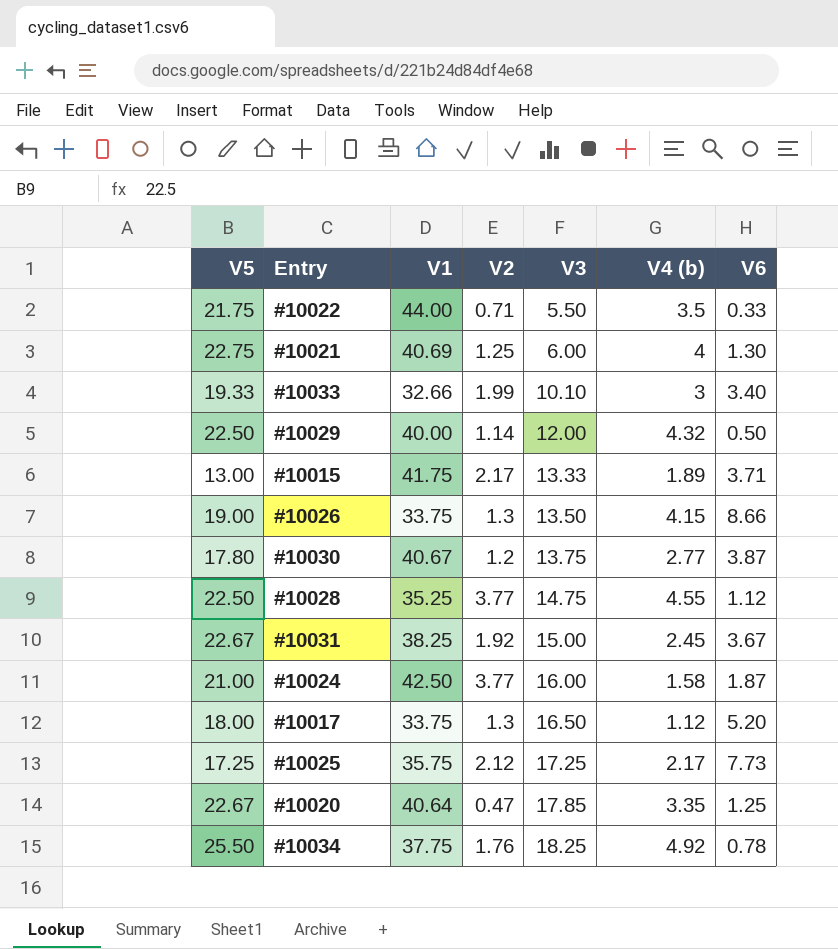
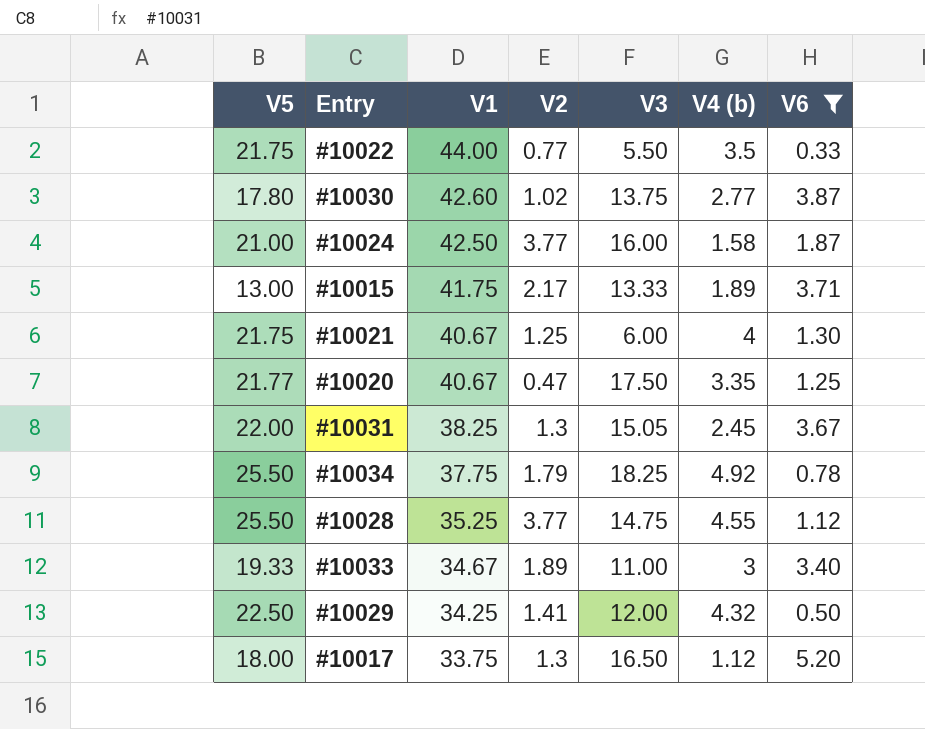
filter: none -> V6 <= 5.20
row order: V3 ascending -> V1 descending
#10022 | V2: 0.71 -> 0.77
#10030 | V1: 40.67 -> 42.60
#10030 | V2: 1.2 -> 1.02
#10021 | V5: 22.75 -> 21.75
#10021 | V1: 40.69 -> 40.67
#10020 | V5: 22.67 -> 21.77
#10020 | V1: 40.64 -> 40.67
#10020 | V3: 17.85 -> 17.50
#10031 | V5: 22.67 -> 22.00
#10031 | V2: 1.92 -> 1.3
#10031 | V3: 15.00 -> 15.05
#10034 | V2: 1.76 -> 1.79
#10028 | V5: 22.50 -> 25.50
#10033 | V1: 32.66 -> 34.67
#10033 | V2: 1.99 -> 1.89
#10033 | V3: 10.10 -> 11.00
#10029 | V1: 40.00 -> 34.25
#10029 | V2: 1.14 -> 1.41

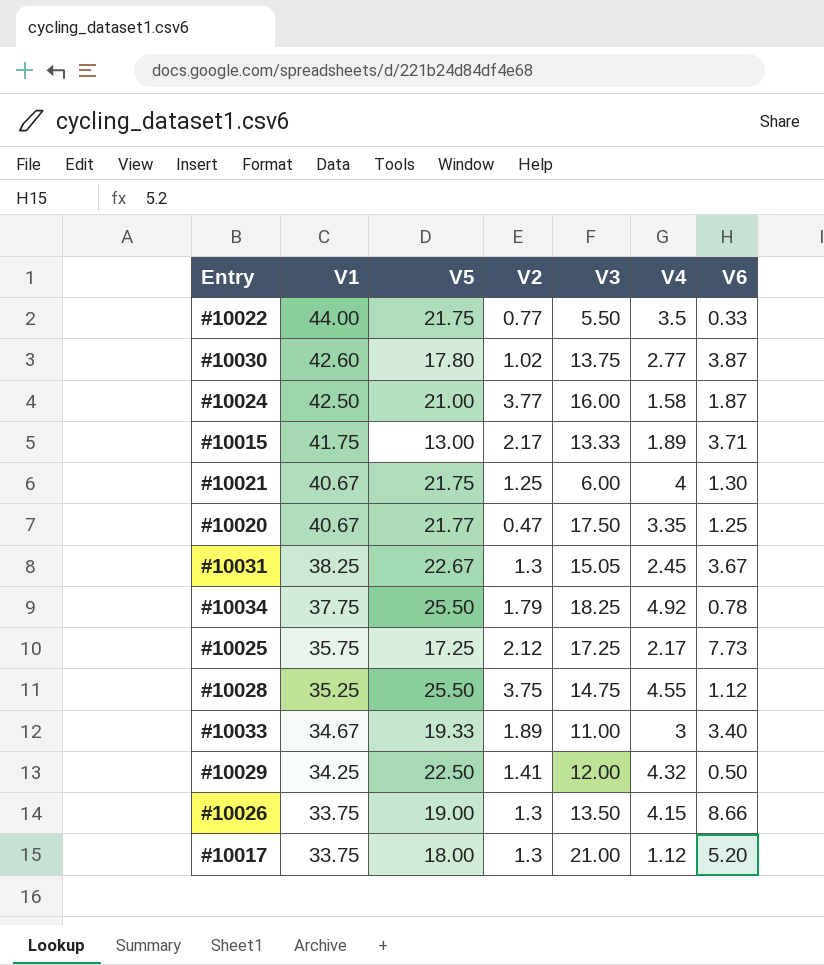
filter: V6 <= 5.20 -> none
column V5 | position: 1 -> 3
column name: V4 (b) -> V4
#10031 | V5: 22.00 -> 22.67
#10028 | V2: 3.77 -> 3.75
#10017 | V3: 16.50 -> 21.00

